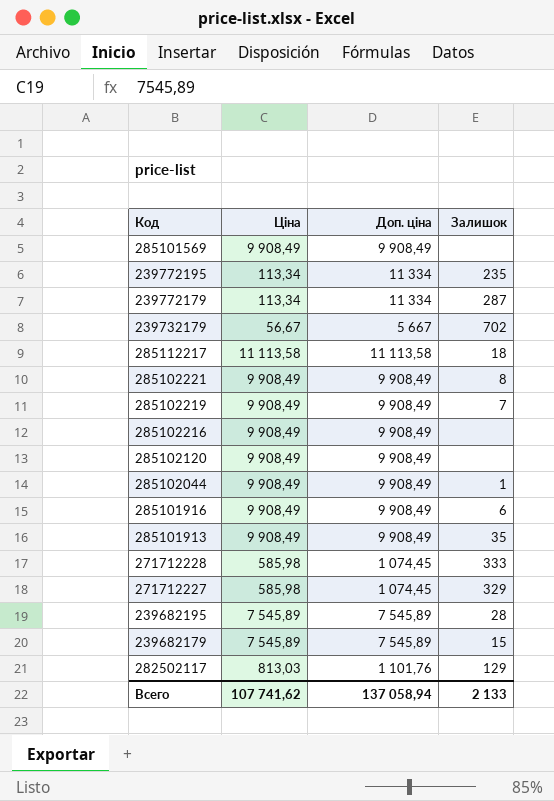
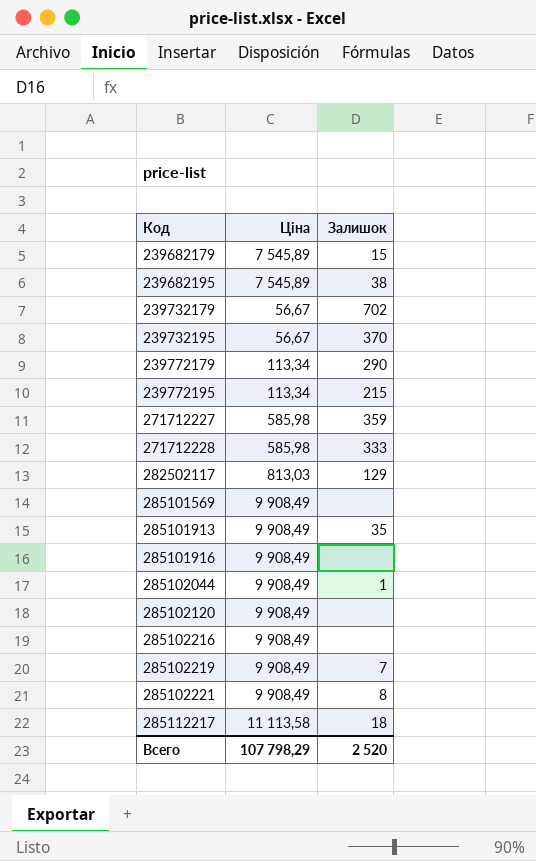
row order: none -> Код ascending
column Доп. ціна | position: 3 -> none
239682195 | Залишок: 28 -> 38
row 239732195: none -> 56,67 | 370
239772179 | Залишок: 287 -> 290
239772195 | Залишок: 235 -> 215
271712227 | Залишок: 329 -> 359
285101916 | Залишок: 6 -> none
Всего | Ціна: 107 741,62 -> 107 798,29
Всего | Залишок: 2 133 -> 2 520

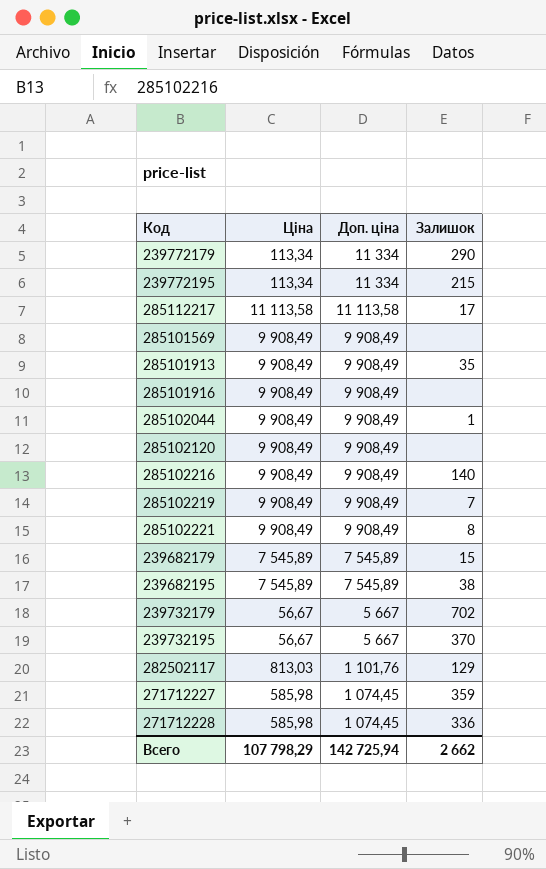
row order: Код ascending -> Доп. ціна descending
column Доп. ціна | position: none -> 3
285112217 | Залишок: 18 -> 17
285102216 | Залишок: none -> 140
271712228 | Залишок: 333 -> 336
Всего | Залишок: 2 520 -> 2 662

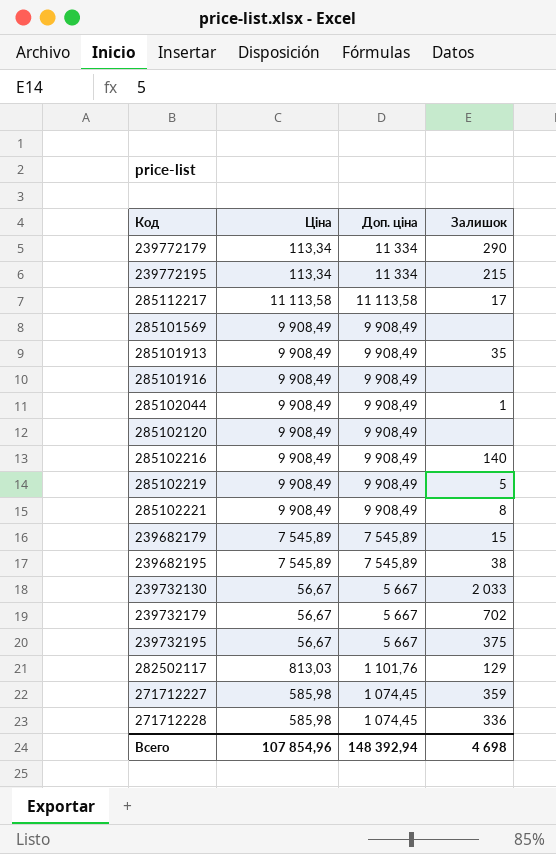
285102219 | Залишок: 7 -> 5
row 239732130: none -> 56,67 | 5 667 | 2 033
239732195 | Залишок: 370 -> 375
Всего | Ціна: 107 798,29 -> 107 854,96
Всего | Доп. ціна: 142 725,94 -> 148 392,94
Всего | Залишок: 2 662 -> 4 698

